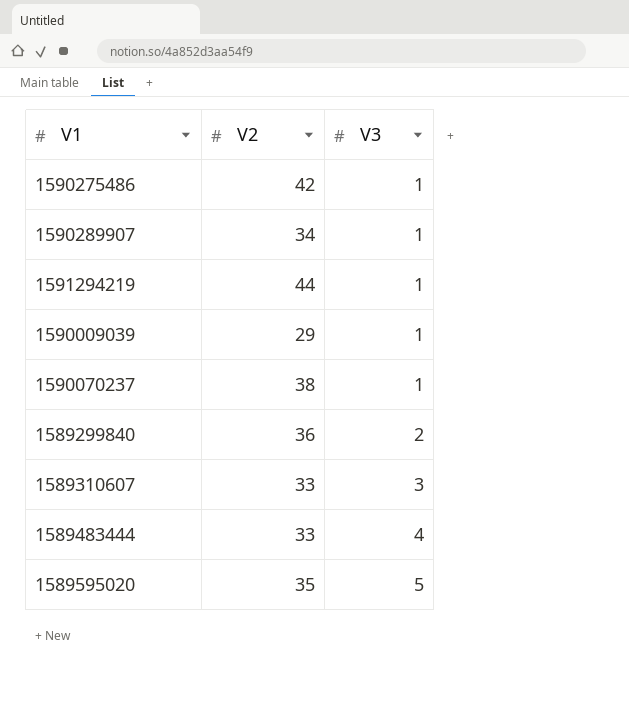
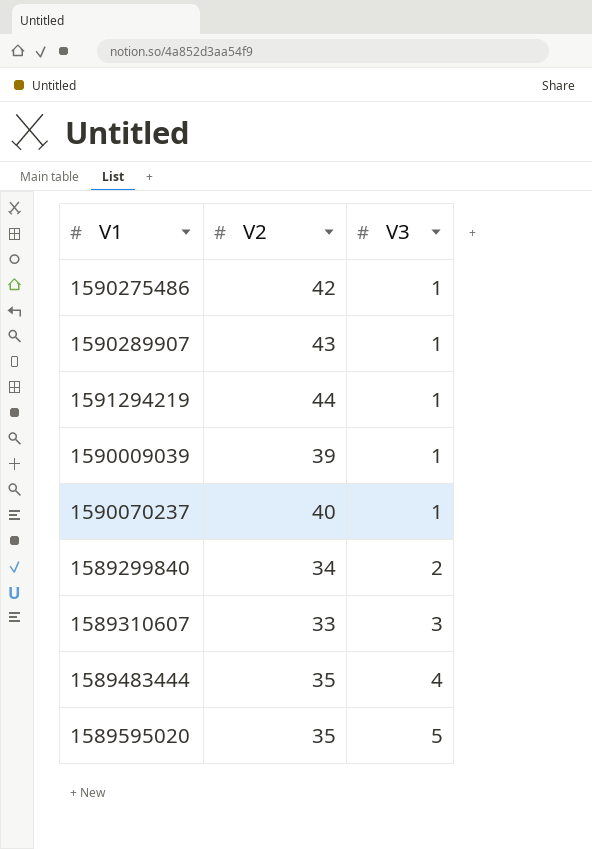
1590289907 | V2: 34 -> 43
1590009039 | V2: 29 -> 39
1590070237 | V2: 38 -> 40
1589299840 | V2: 36 -> 34
1589483444 | V2: 33 -> 35

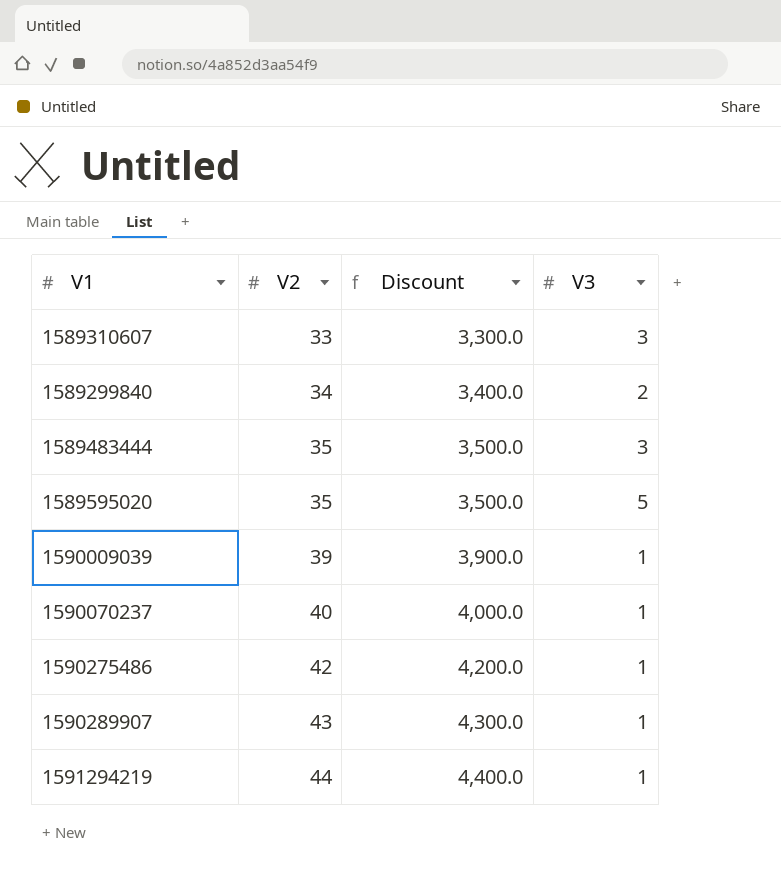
row order: V3 ascending -> V2 ascending
column Discount | formula: none -> [V2] * 100
1589483444 | V3: 4 -> 3

